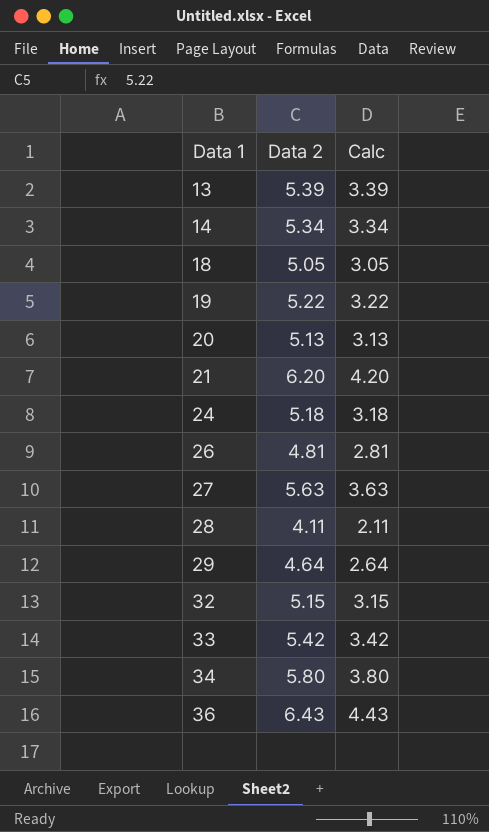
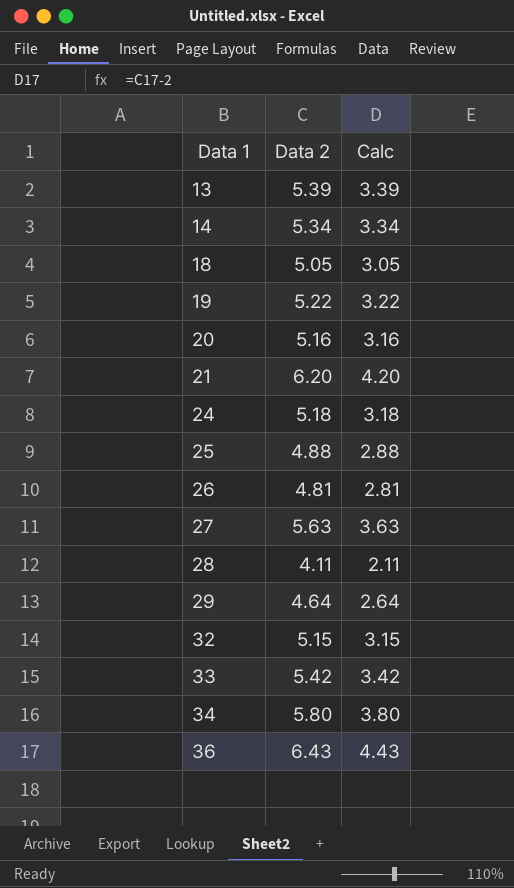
20 | Data 2: 5.13 -> 5.16
20 | Calc: 3.13 -> 3.16
row 25: none -> 4.88 | 2.88

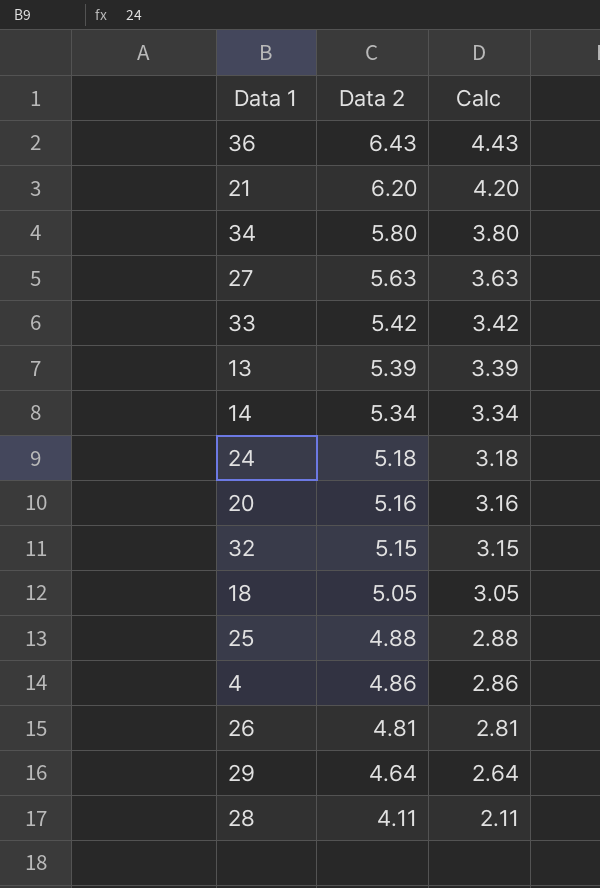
row order: Data 1 ascending -> Data 2 descending
row 19: 5.22 | 3.22 -> none
row 4: none -> 4.86 | 2.86

